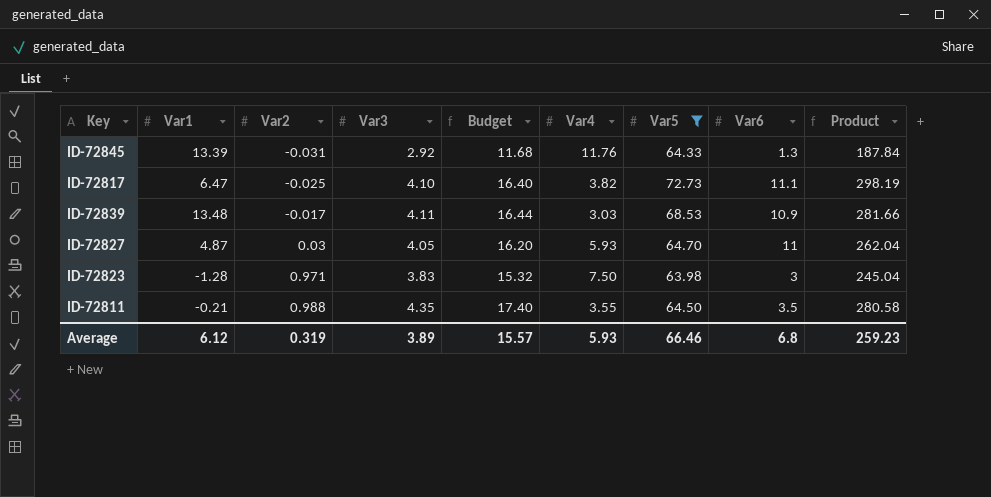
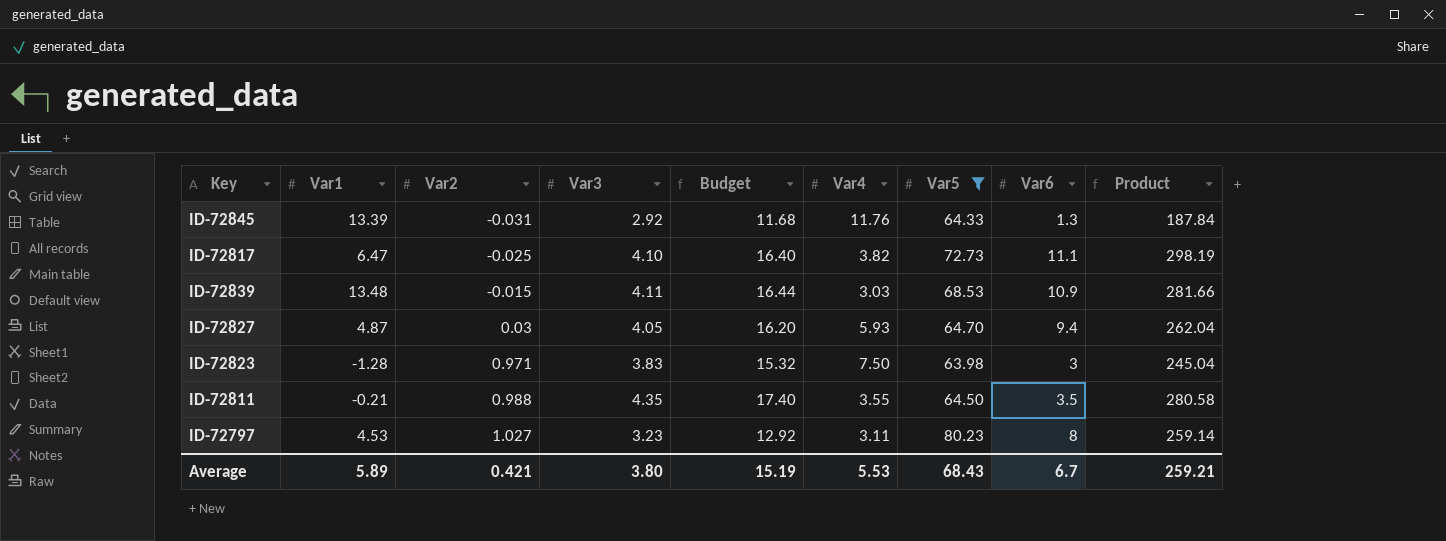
ID-72839 | Var2: -0.017 -> -0.015
ID-72827 | Var6: 11 -> 9.4
row ID-72797: none -> 4.53 | 1.027 | 3.23 | 12.92 | 3.11 | 80.23 | 8 | 259.14
Average | Var1: 6.12 -> 5.89
Average | Var2: 0.319 -> 0.421
Average | Var3: 3.89 -> 3.80
Average | Budget: 15.57 -> 15.19
Average | Var4: 5.93 -> 5.53
Average | Var5: 66.46 -> 68.43
Average | Var6: 6.8 -> 6.7
Average | Product: 259.23 -> 259.21

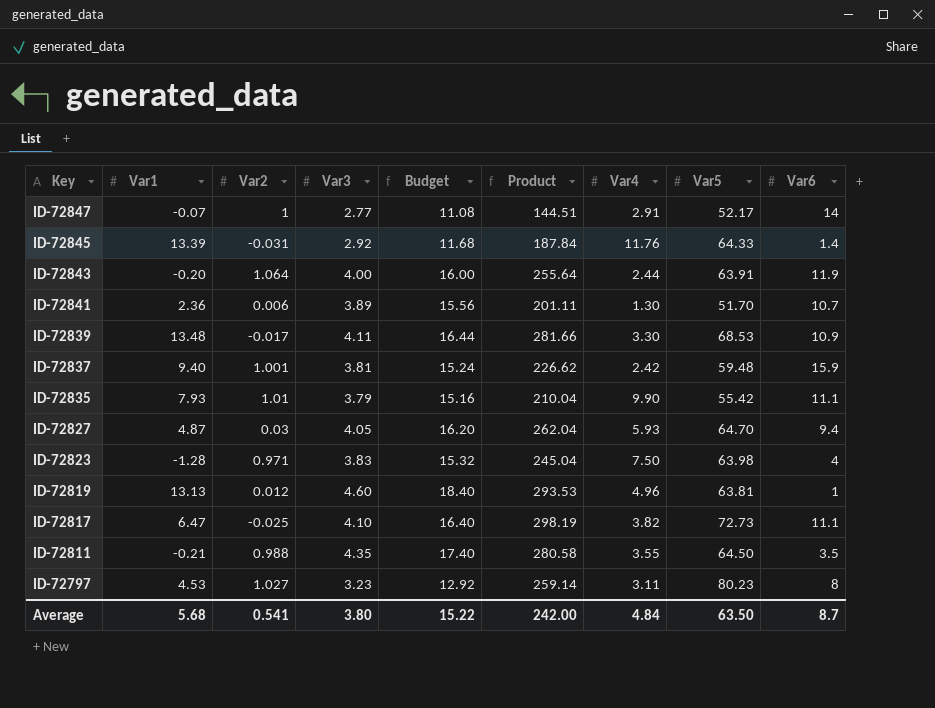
filter: Var5 >= 63.98 -> none
row order: Var2 ascending -> Key descending
column Product | position: 9 -> 6
ID-72845 | Var6: 1.3 -> 1.4
ID-72839 | Var2: -0.015 -> -0.017
ID-72839 | Var4: 3.03 -> 3.30
ID-72823 | Var6: 3 -> 4
Average | Var1: 5.89 -> 5.68
Average | Var2: 0.421 -> 0.541
Average | Budget: 15.19 -> 15.22
Average | Product: 259.21 -> 242.00
Average | Var4: 5.53 -> 4.84
Average | Var5: 68.43 -> 63.50
Average | Var6: 6.7 -> 8.7

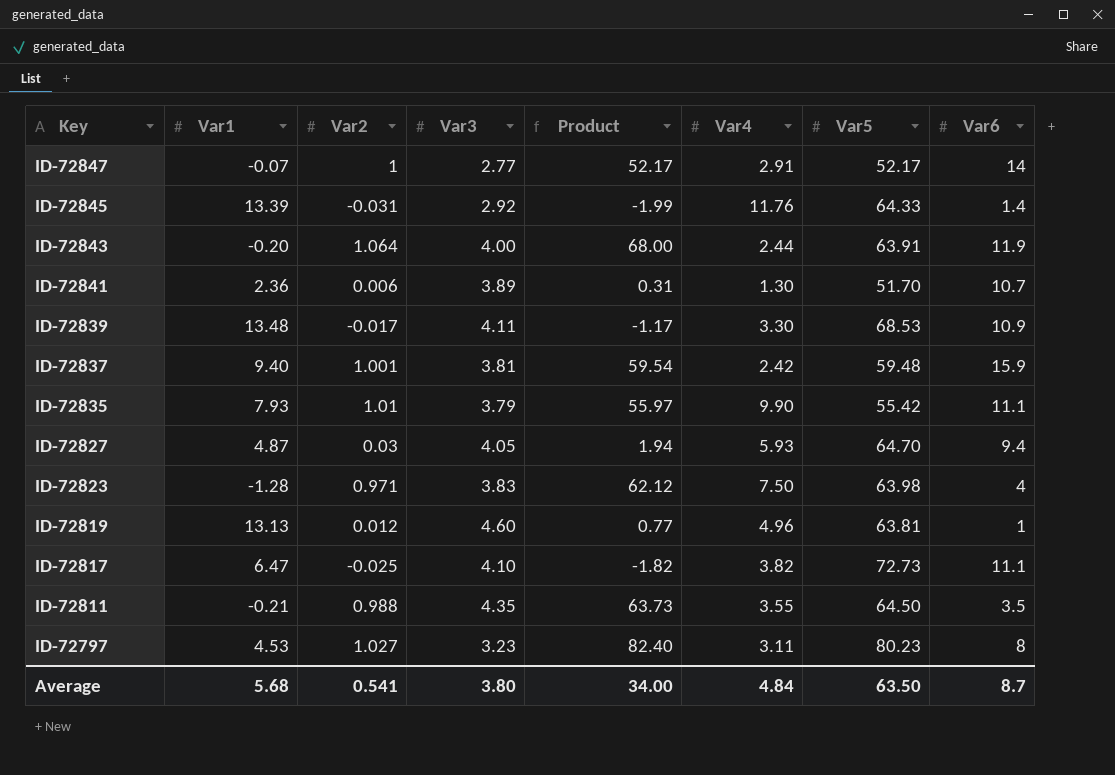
column Budget | formula: [Var3] * 4 -> none
column Product | formula: [Var3] * [Var5] -> [Var2] * [Var5]
Average | Product: 242.00 -> 34.00

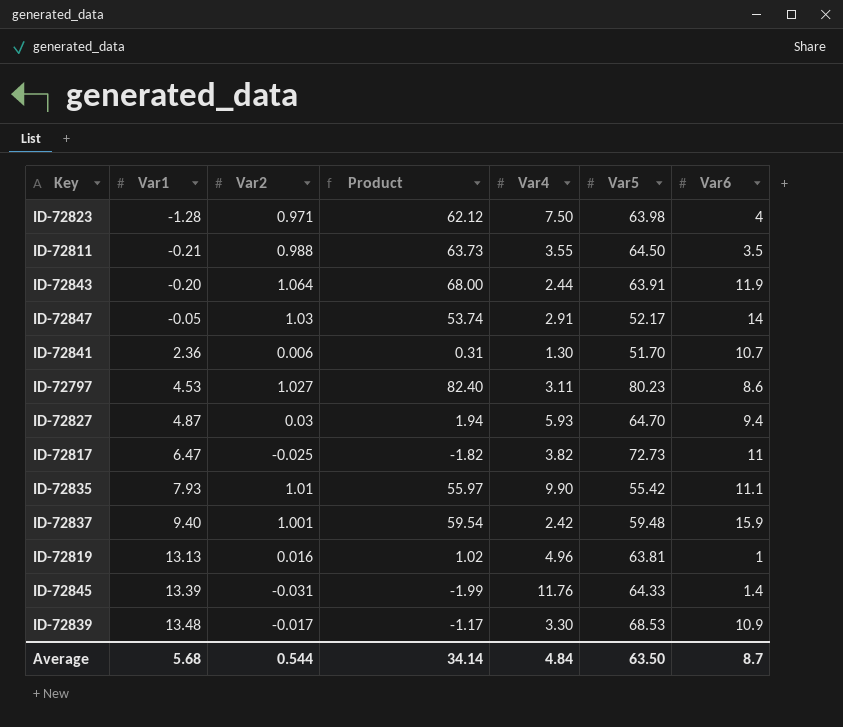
row order: Key descending -> Var1 ascending
column Var3 | position: 4 -> none
ID-72847 | Var1: -0.07 -> -0.05
ID-72847 | Var2: 1 -> 1.03
ID-72847 | Product: 52.17 -> 53.74
ID-72797 | Var6: 8 -> 8.6
ID-72817 | Var6: 11.1 -> 11
ID-72819 | Var2: 0.012 -> 0.016
ID-72819 | Product: 0.77 -> 1.02
Average | Var2: 0.541 -> 0.544
Average | Product: 34.00 -> 34.14

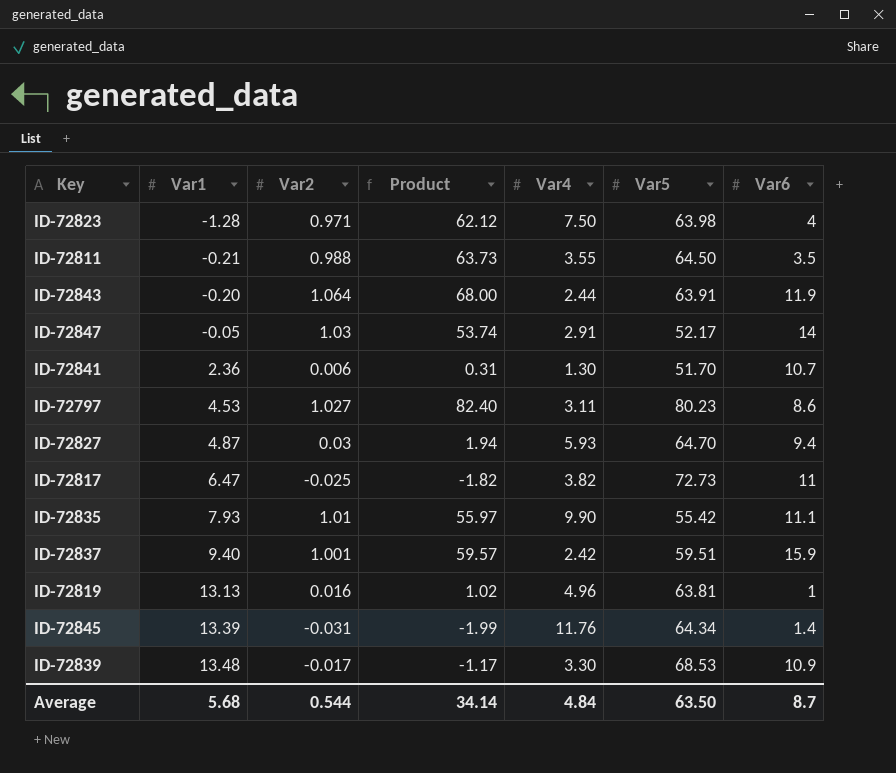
ID-72837 | Product: 59.54 -> 59.57
ID-72837 | Var5: 59.48 -> 59.51
ID-72845 | Var5: 64.33 -> 64.34

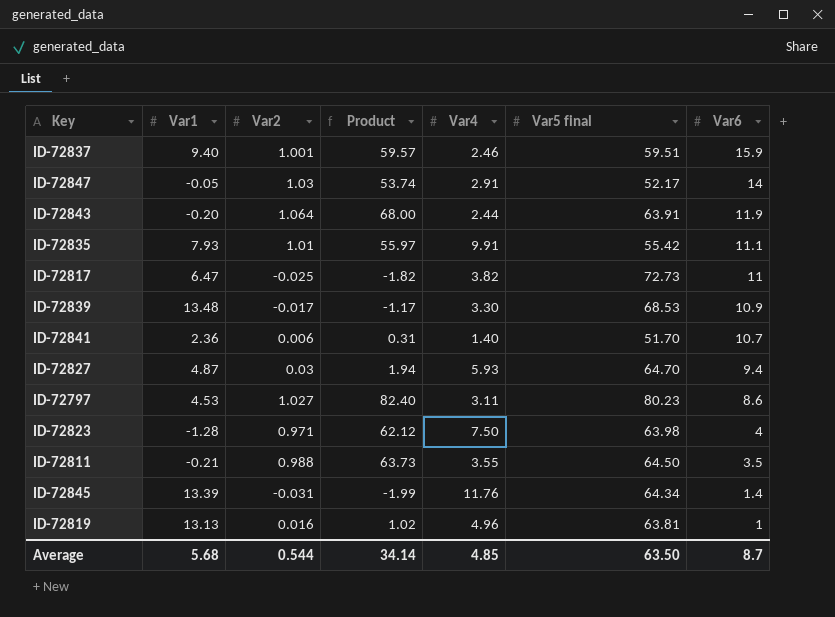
row order: Var1 ascending -> Var6 descending
column name: Var5 -> Var5 final
ID-72837 | Var4: 2.42 -> 2.46
ID-72835 | Var4: 9.90 -> 9.91
ID-72841 | Var4: 1.30 -> 1.40
Average | Var4: 4.84 -> 4.85

